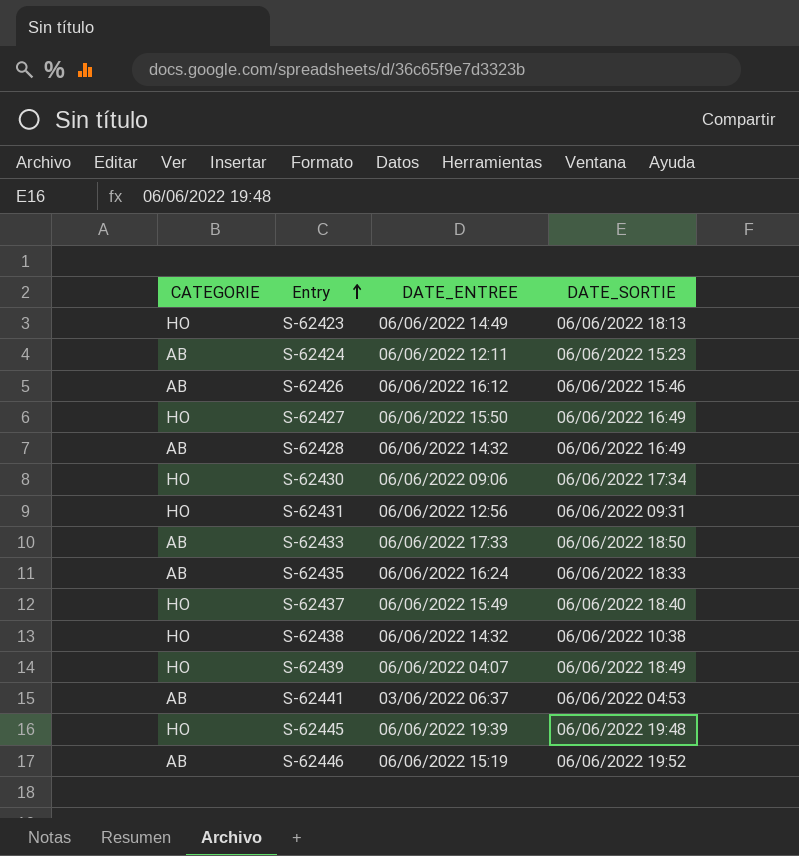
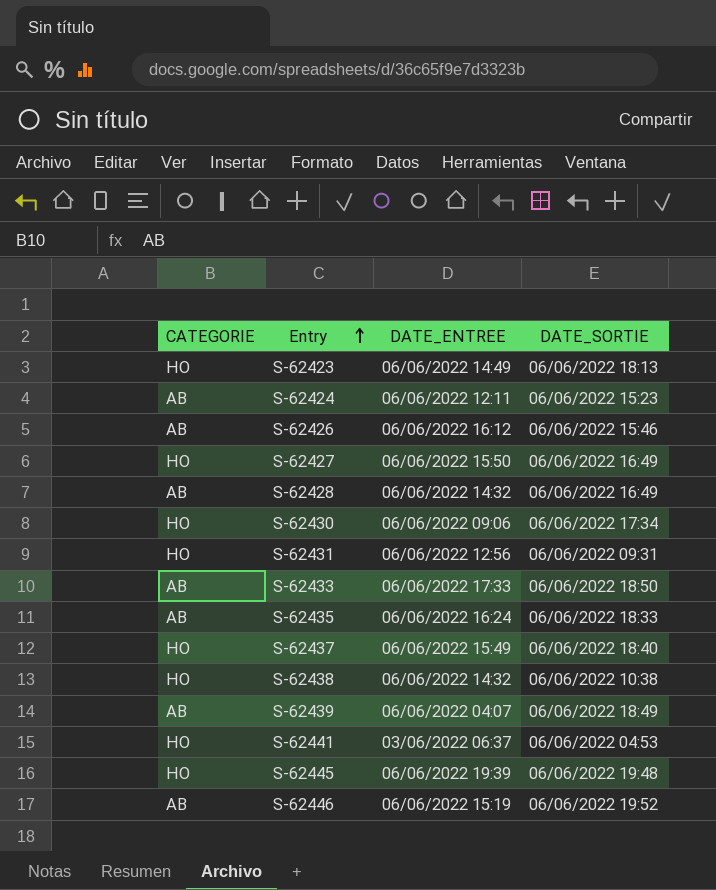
S-62439 | CATEGORIE: HO -> AB
S-62441 | CATEGORIE: AB -> HO

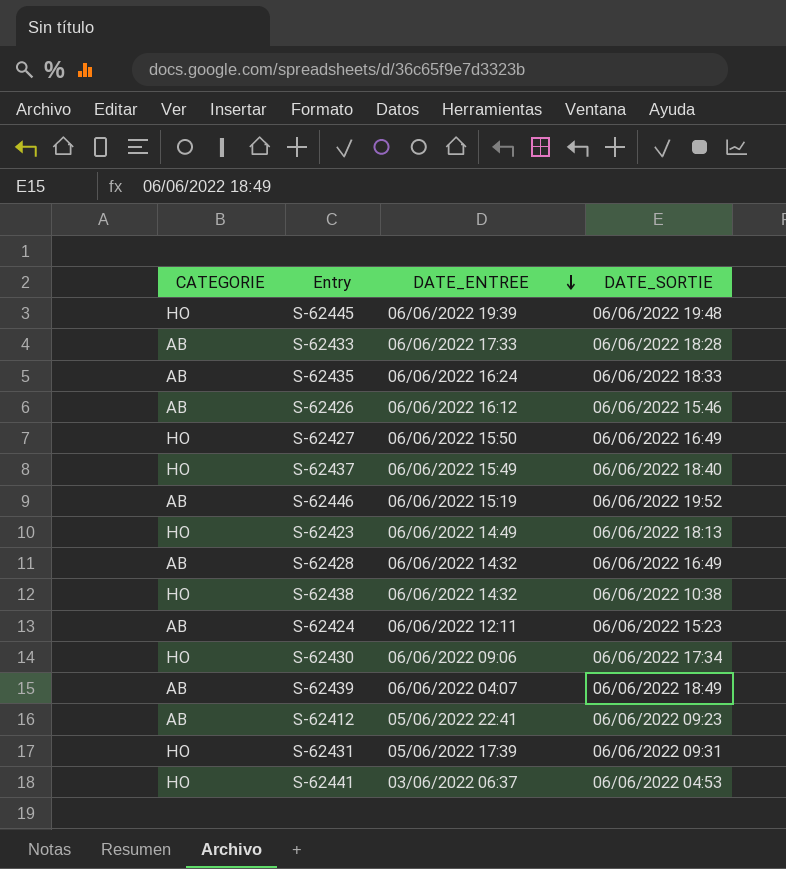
row order: Entry ascending -> DATE_ENTREE descending
S-62433 | DATE_SORTIE: 06/06/2022 18:50 -> 06/06/2022 18:28
row S-62412: none -> AB | 05/06/2022 22:41 | 06/06/2022 09:23
S-62431 | DATE_ENTREE: 06/06/2022 12:56 -> 05/06/2022 17:39

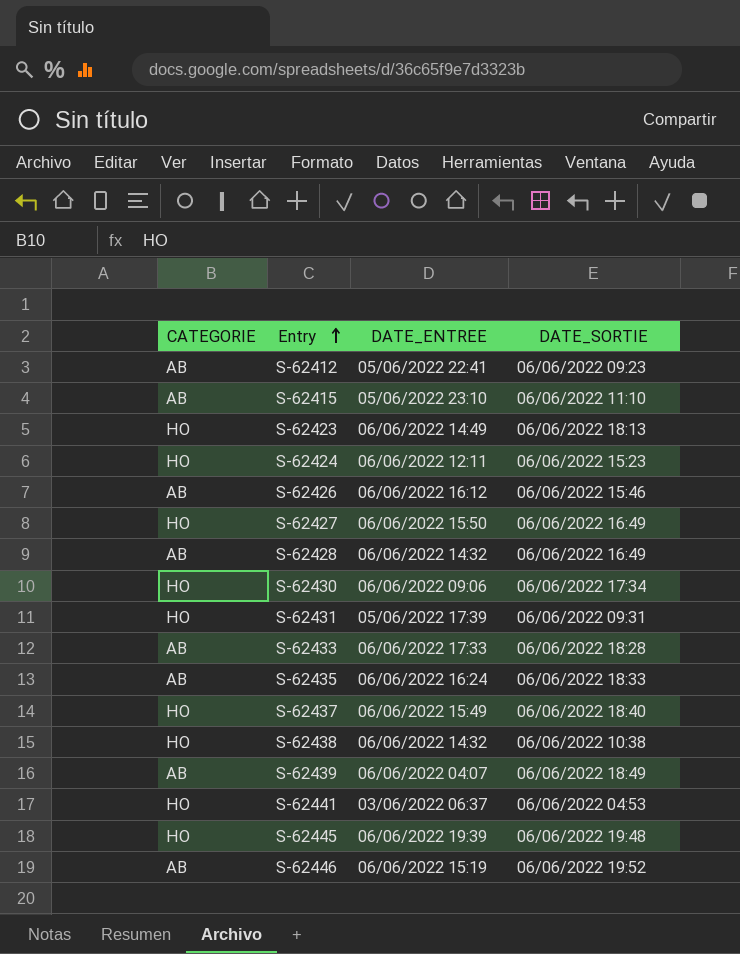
row order: DATE_ENTREE descending -> Entry ascending
row S-62415: none -> AB | 05/06/2022 23:10 | 06/06/2022 11:10
S-62424 | CATEGORIE: AB -> HO

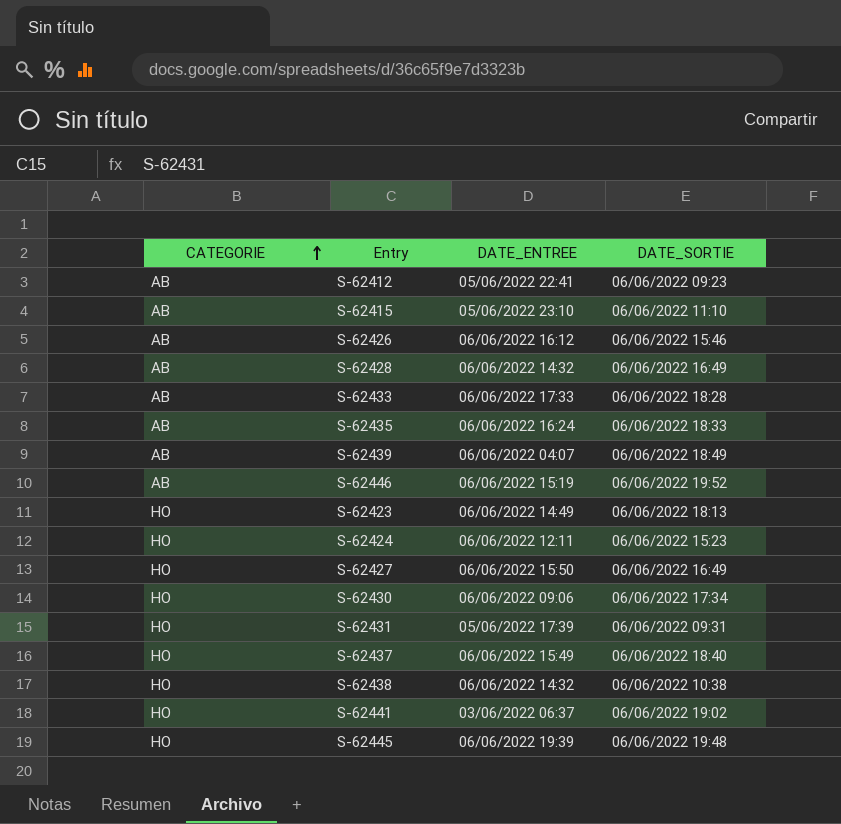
row order: Entry ascending -> CATEGORIE ascending
S-62441 | DATE_SORTIE: 06/06/2022 04:53 -> 06/06/2022 19:02

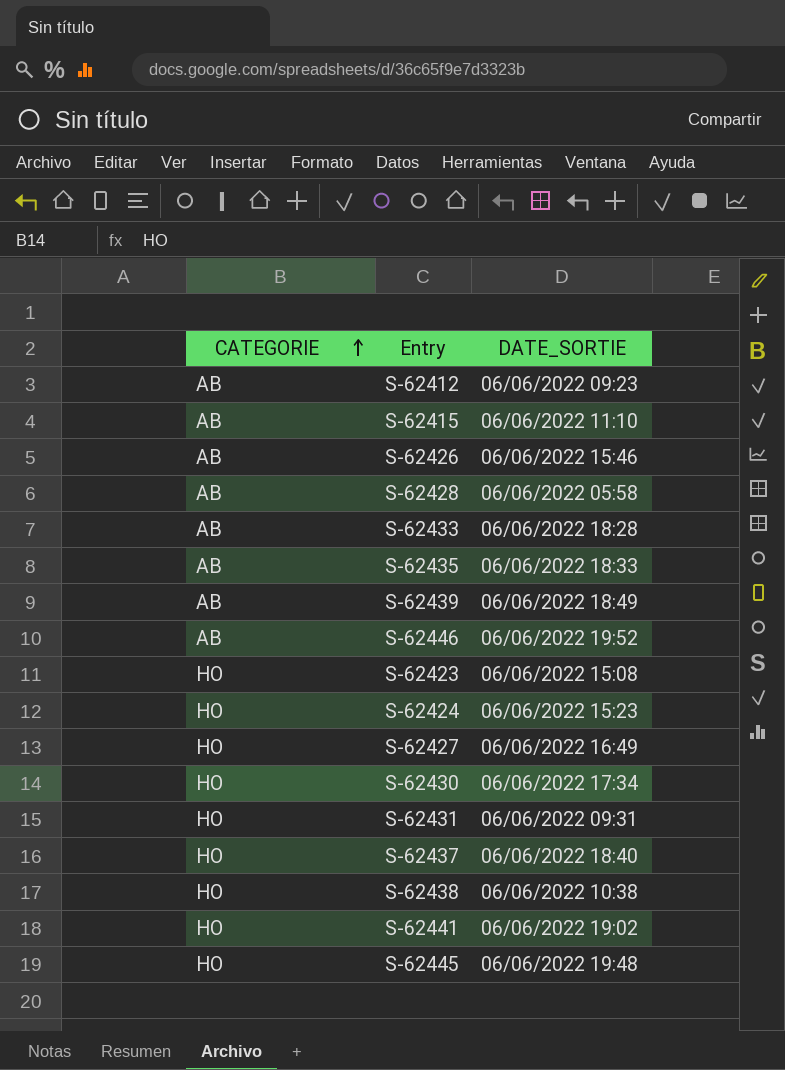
column DATE_ENTREE | position: 3 -> none
S-62428 | DATE_SORTIE: 06/06/2022 16:49 -> 06/06/2022 05:58
S-62423 | DATE_SORTIE: 06/06/2022 18:13 -> 06/06/2022 15:08

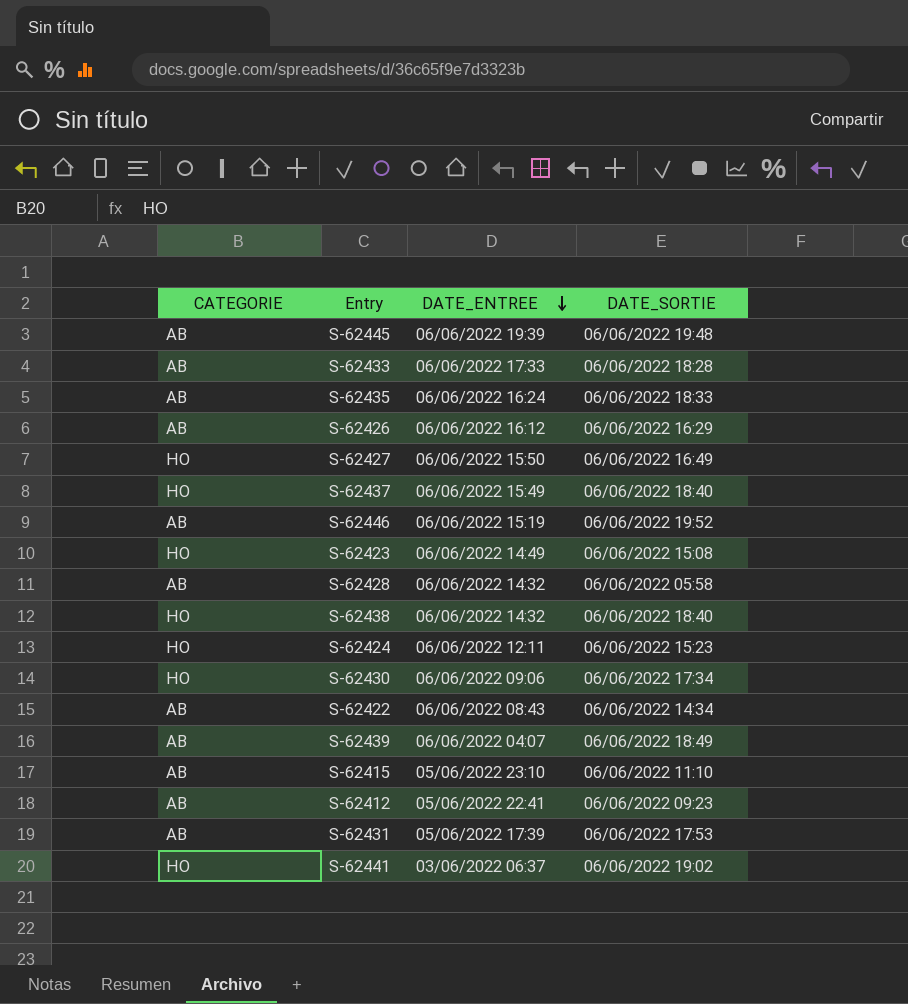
row order: CATEGORIE ascending -> DATE_ENTREE descending
column DATE_ENTREE | position: none -> 3
S-62445 | CATEGORIE: HO -> AB
S-62426 | DATE_SORTIE: 06/06/2022 15:46 -> 06/06/2022 16:29
S-62438 | DATE_SORTIE: 06/06/2022 10:38 -> 06/06/2022 18:40
row S-62422: none -> AB | 06/06/2022 08:43 | 06/06/2022 14:34
S-62431 | CATEGORIE: HO -> AB
S-62431 | DATE_SORTIE: 06/06/2022 09:31 -> 06/06/2022 17:53

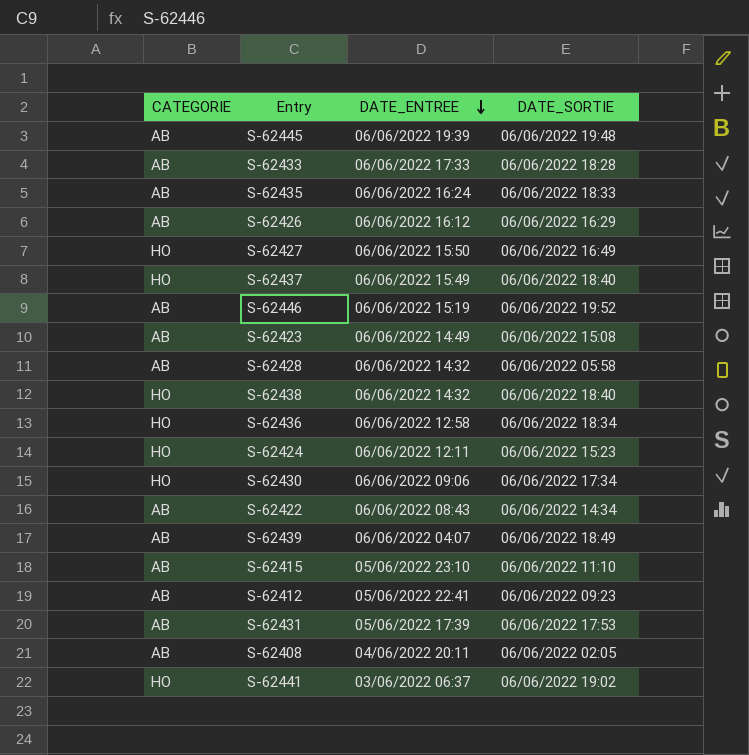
S-62423 | CATEGORIE: HO -> AB
row S-62436: none -> HO | 06/06/2022 12:58 | 06/06/2022 18:34
row S-62408: none -> AB | 04/06/2022 20:11 | 06/06/2022 02:05

